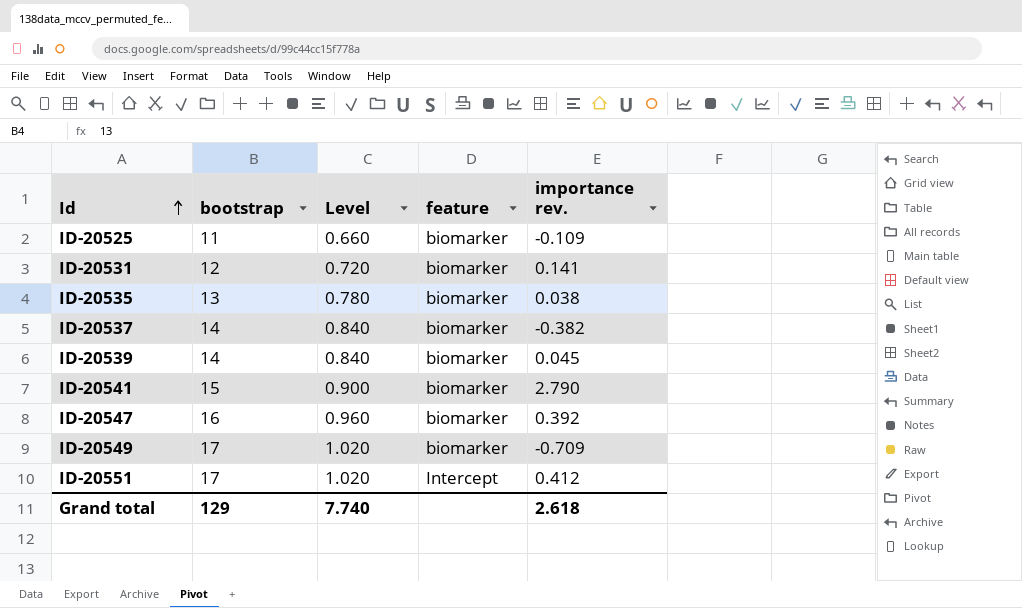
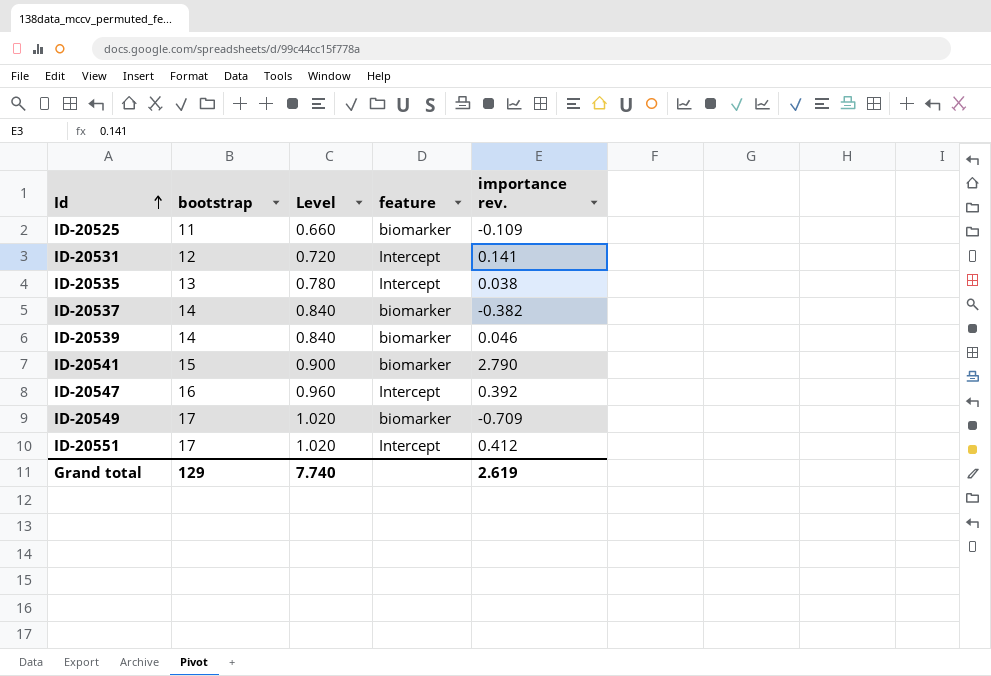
ID-20531 | feature: biomarker -> Intercept
ID-20535 | feature: biomarker -> Intercept
ID-20539 | importance rev.: 0.045 -> 0.046
ID-20547 | feature: biomarker -> Intercept
Grand total | importance rev.: 2.618 -> 2.619

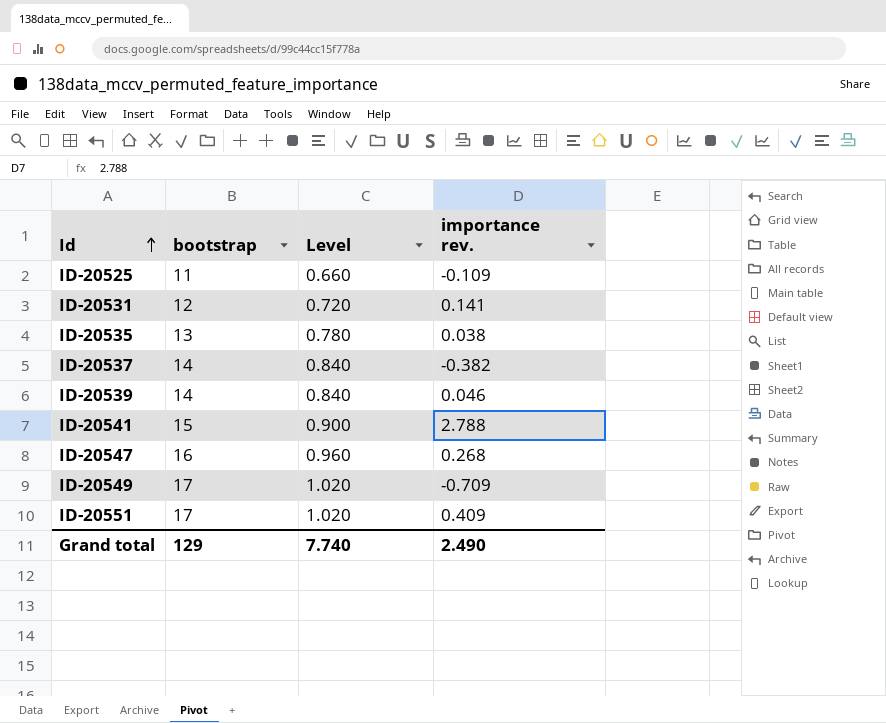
column feature | position: 4 -> none
ID-20541 | importance rev.: 2.790 -> 2.788
ID-20547 | importance rev.: 0.392 -> 0.268
ID-20551 | importance rev.: 0.412 -> 0.409
Grand total | importance rev.: 2.619 -> 2.490

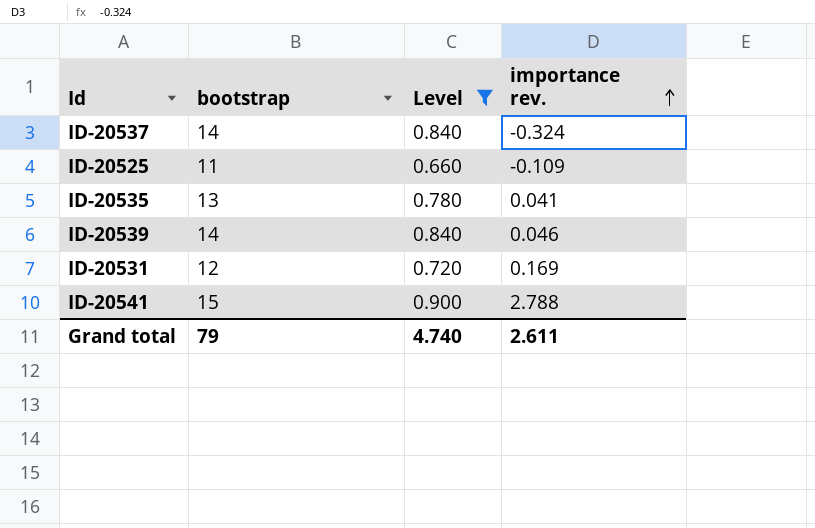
filter: none -> Level <= 0.900
row order: Id ascending -> importance rev. ascending
ID-20537 | importance rev.: -0.382 -> -0.324
ID-20535 | importance rev.: 0.038 -> 0.041
ID-20531 | importance rev.: 0.141 -> 0.169
Grand total | bootstrap: 129 -> 79
Grand total | Level: 7.740 -> 4.740
Grand total | importance rev.: 2.490 -> 2.611

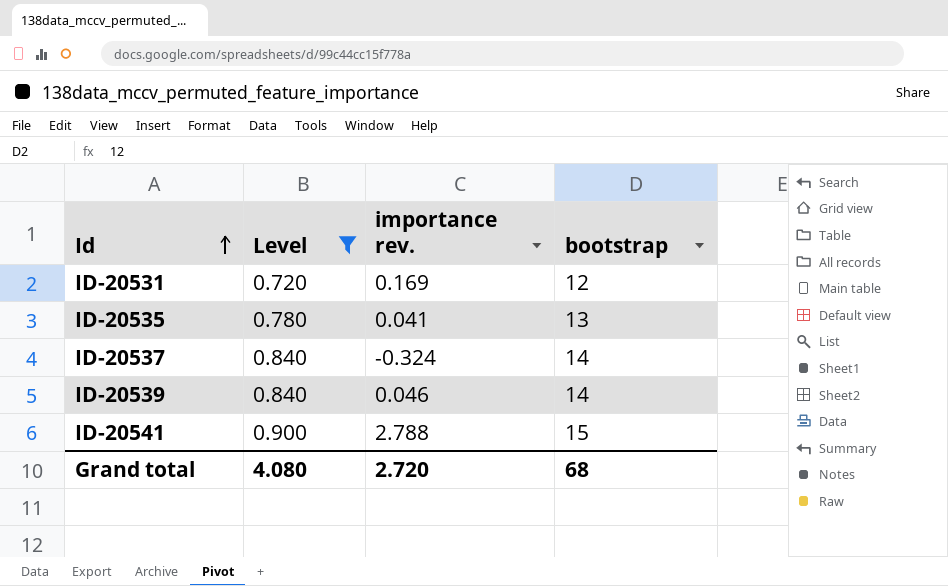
row order: importance rev. ascending -> Id ascending
column bootstrap | position: 2 -> 4
row ID-20525: 11 | 0.660 | -0.109 -> none
Grand total | Level: 4.740 -> 4.080
Grand total | importance rev.: 2.611 -> 2.720
Grand total | bootstrap: 79 -> 68

